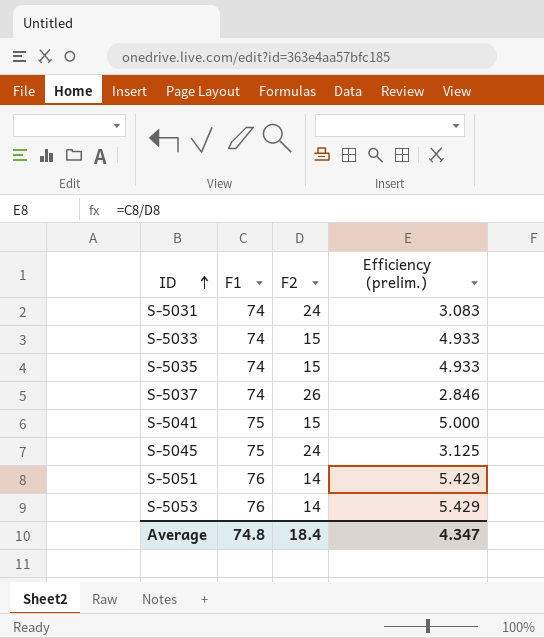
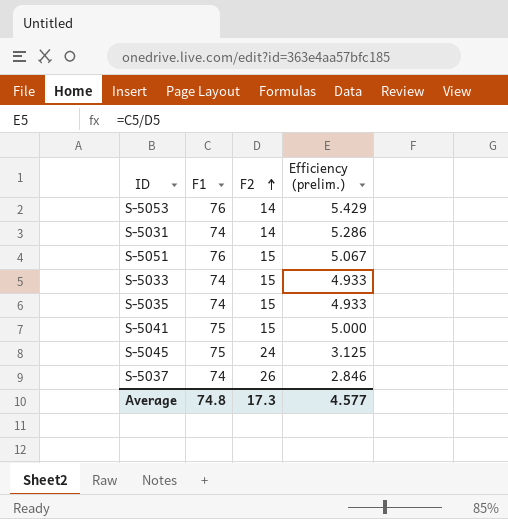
row order: ID ascending -> F2 ascending
S-5031 | F2: 24 -> 14
S-5031 | Efficiency (prelim.): 3.083 -> 5.286
S-5051 | F2: 14 -> 15
S-5051 | Efficiency (prelim.): 5.429 -> 5.067
Average | F2: 18.4 -> 17.3
Average | Efficiency (prelim.): 4.347 -> 4.577

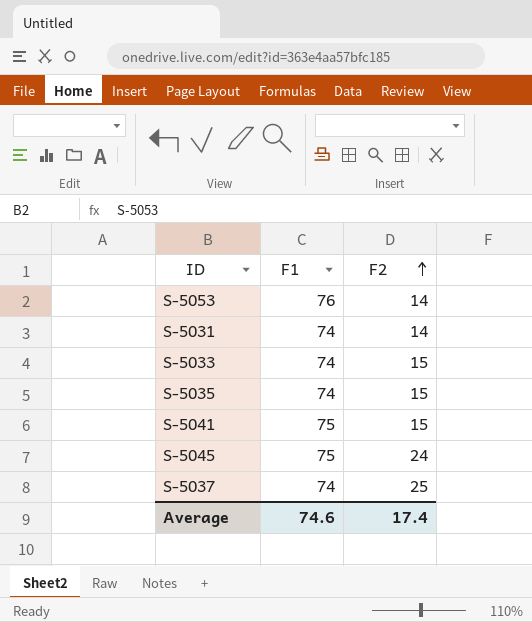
column Efficiency (prelim.) | formula: [F1] / [F2] -> none
row S-5051: 76 | 15 | 5.067 -> none
S-5037 | F2: 26 -> 25
Average | F1: 74.8 -> 74.6
Average | F2: 17.3 -> 17.4

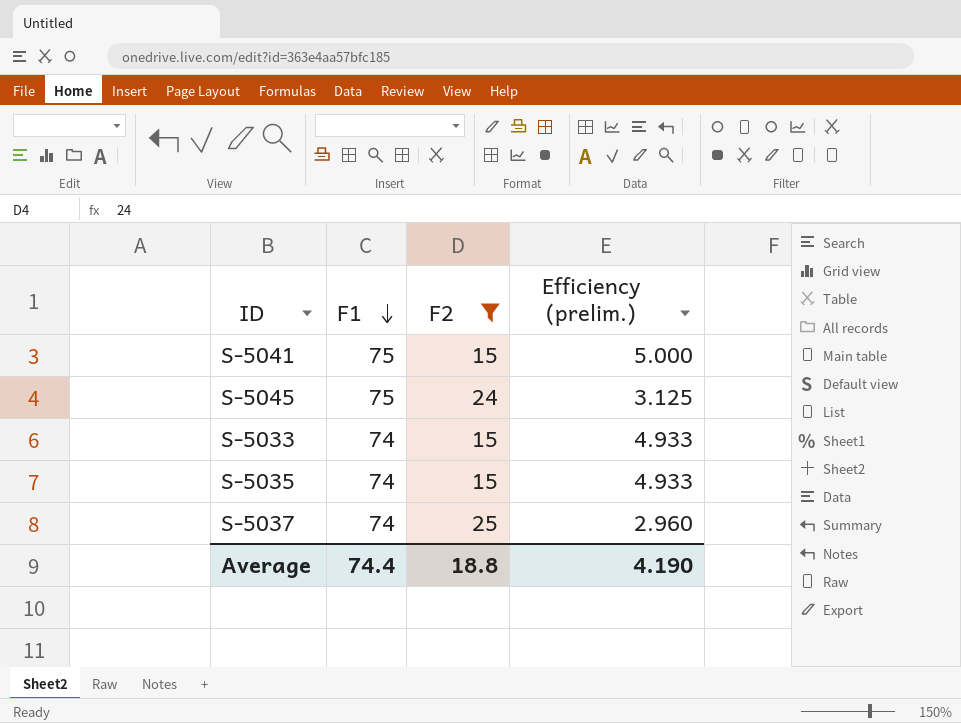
filter: none -> F2 != 14
row order: F2 ascending -> F1 descending
column Efficiency (prelim.) | formula: none -> [F1] / [F2]
Average | F1: 74.6 -> 74.4
Average | F2: 17.4 -> 18.8

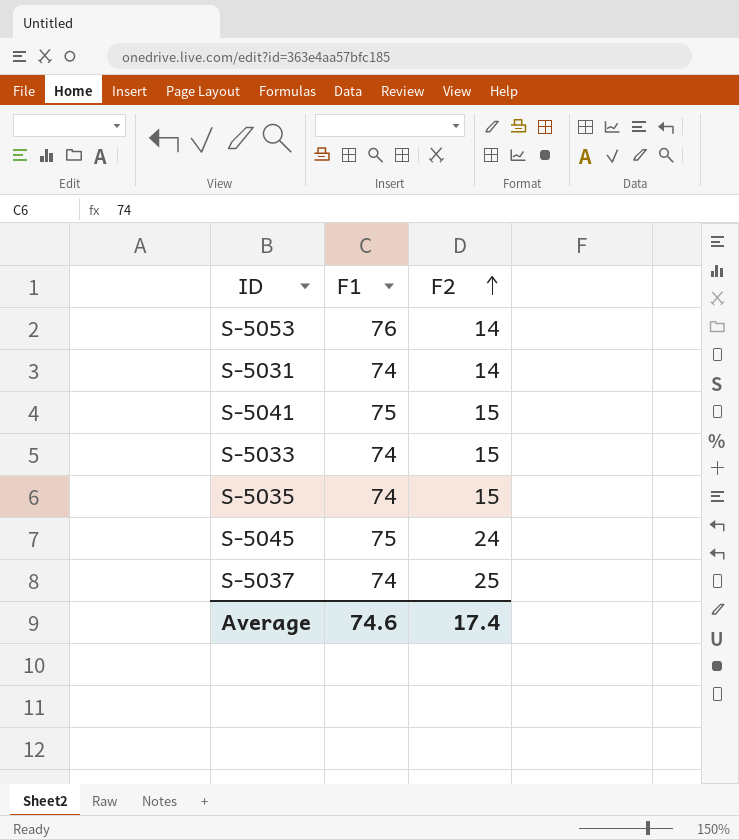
filter: F2 != 14 -> none
row order: F1 descending -> F2 ascending
column Efficiency (prelim.) | formula: [F1] / [F2] -> none
Average | F1: 74.4 -> 74.6
Average | F2: 18.8 -> 17.4

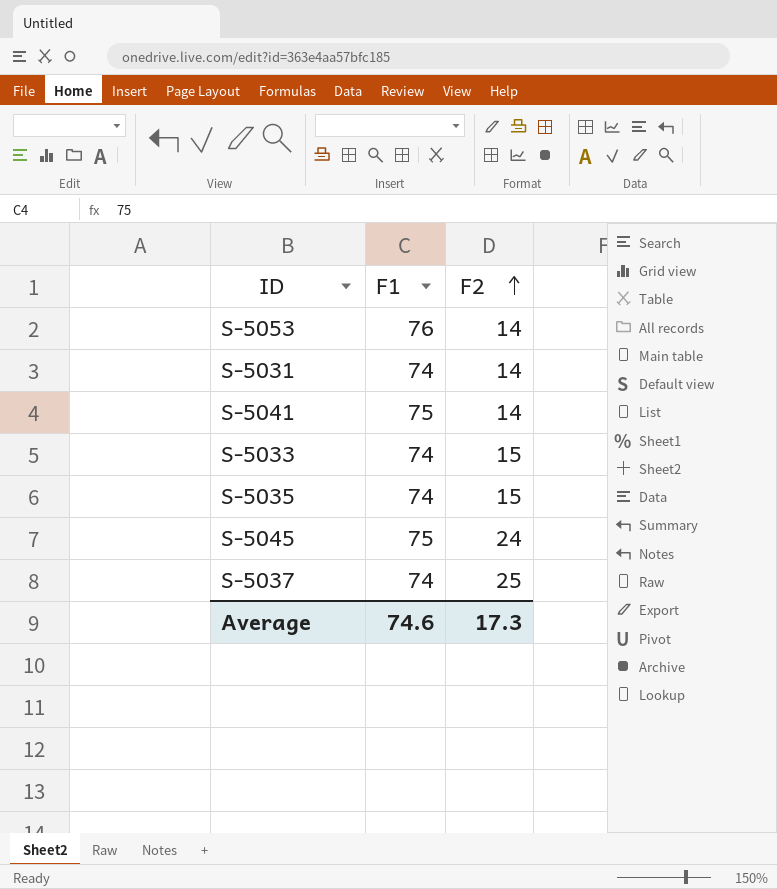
S-5041 | F2: 15 -> 14
Average | F2: 17.4 -> 17.3

